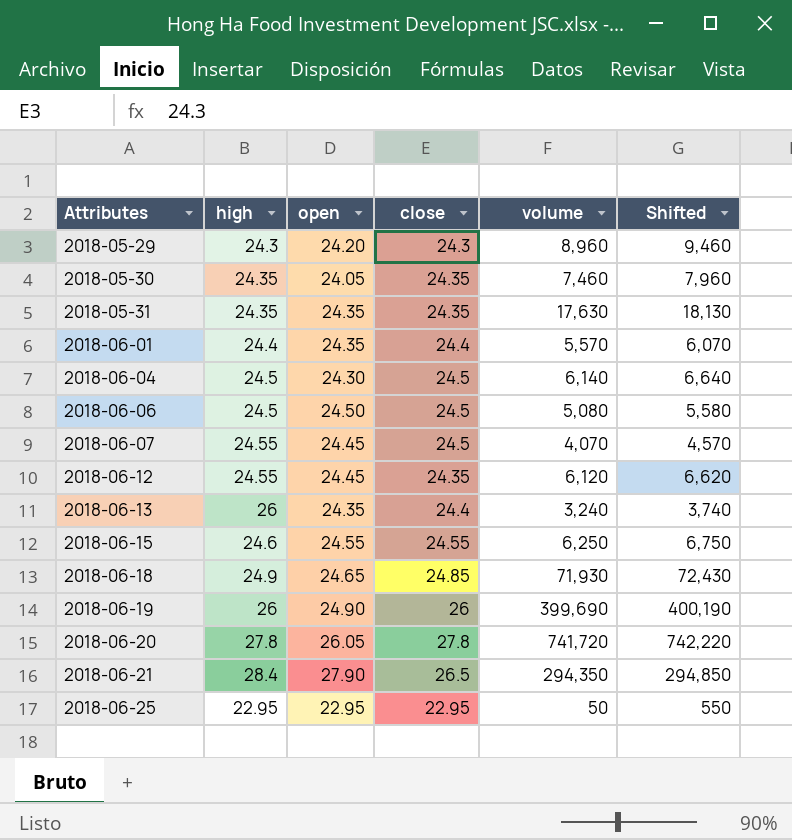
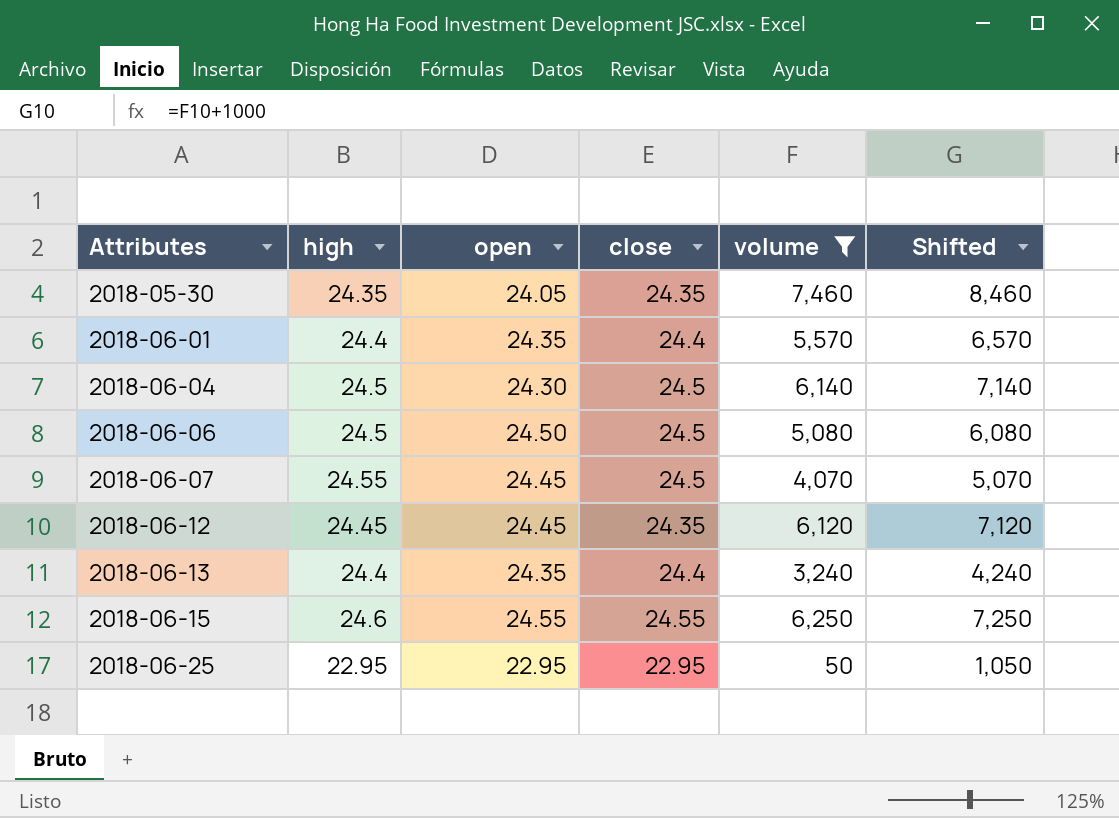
filter: none -> volume <= 7,460
column Shifted | formula: [volume] + 500 -> [volume] + 1000
2018-06-12 | high: 24.55 -> 24.45
2018-06-13 | high: 26 -> 24.4

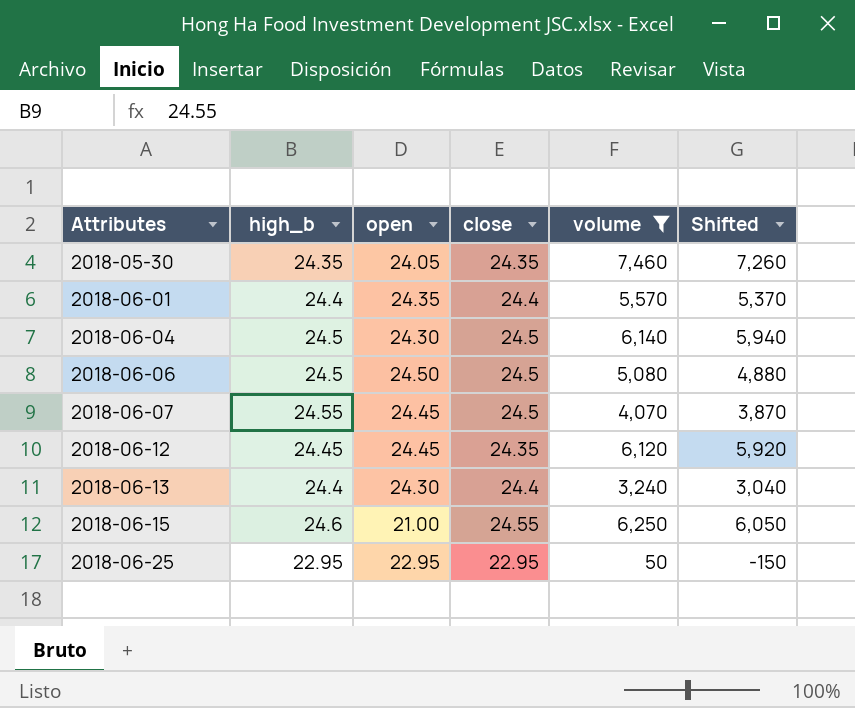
column name: high -> high_b
column Shifted | formula: [volume] + 1000 -> [volume] - 200
2018-06-13 | open: 24.35 -> 24.30
2018-06-15 | open: 24.55 -> 21.00

